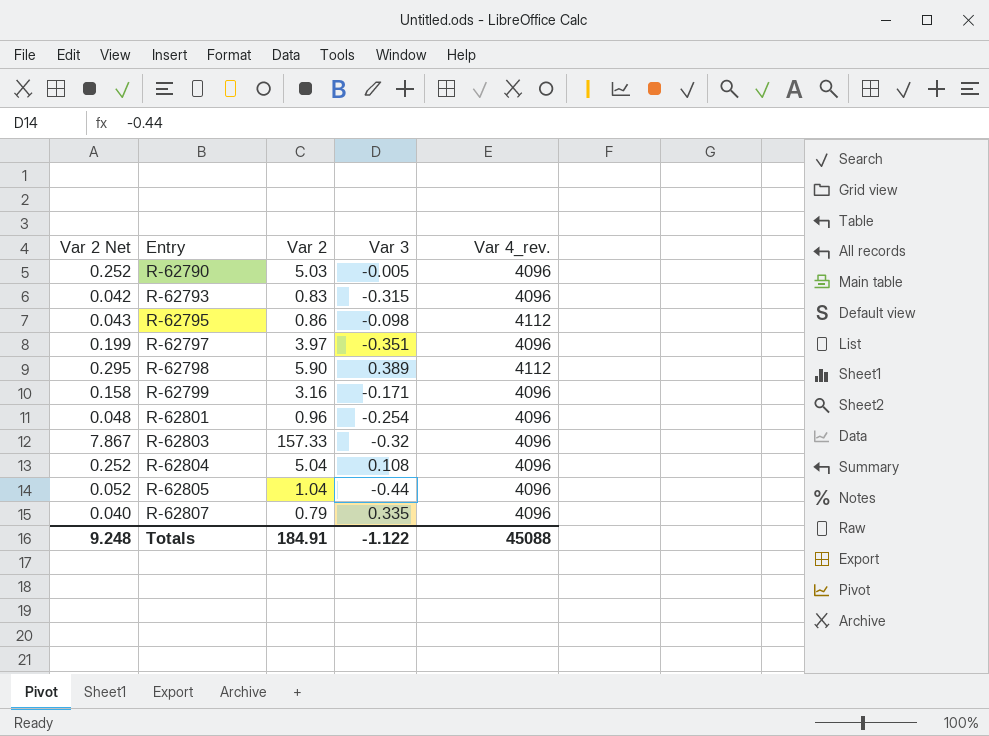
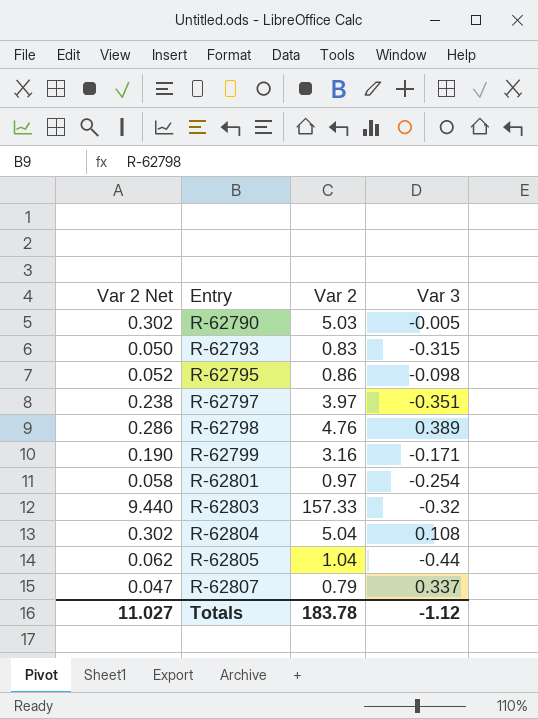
column Var 4_rev. | position: 5 -> none
column Var 2 Net | formula: [Var 2] * 0.05 -> [Var 2] * 0.06
R-62798 | Var 2: 5.90 -> 4.76
R-62801 | Var 2: 0.96 -> 0.97
R-62807 | Var 3: 0.335 -> 0.337
Totals | Var 2 Net: 9.248 -> 11.027
Totals | Var 2: 184.91 -> 183.78
Totals | Var 3: -1.122 -> -1.12

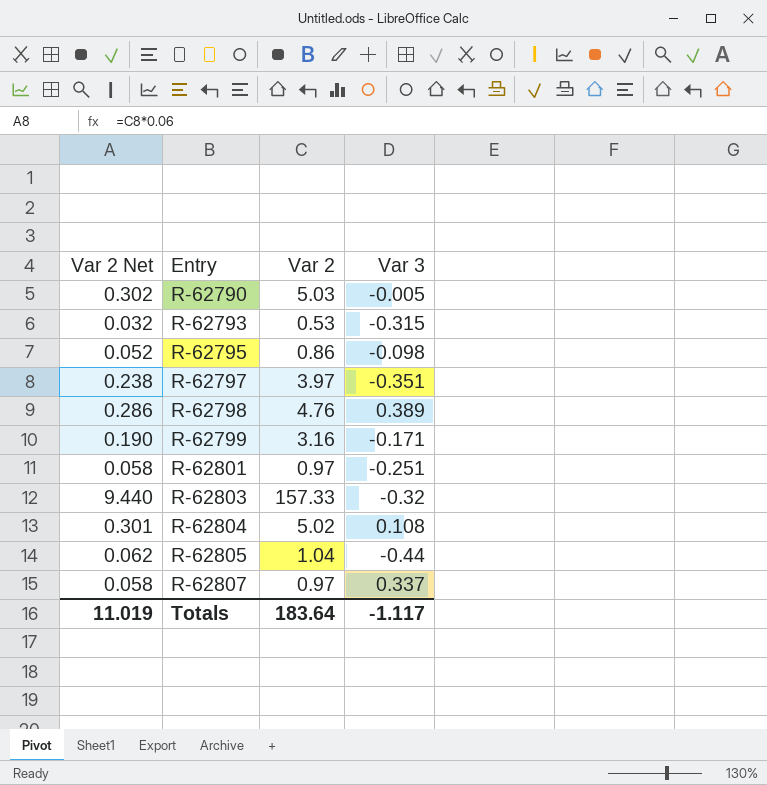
R-62793 | Var 2 Net: 0.050 -> 0.032
R-62793 | Var 2: 0.83 -> 0.53
R-62801 | Var 3: -0.254 -> -0.251
R-62804 | Var 2 Net: 0.302 -> 0.301
R-62804 | Var 2: 5.04 -> 5.02
R-62807 | Var 2 Net: 0.047 -> 0.058
R-62807 | Var 2: 0.79 -> 0.97
Totals | Var 2 Net: 11.027 -> 11.019
Totals | Var 2: 183.78 -> 183.64
Totals | Var 3: -1.12 -> -1.117

